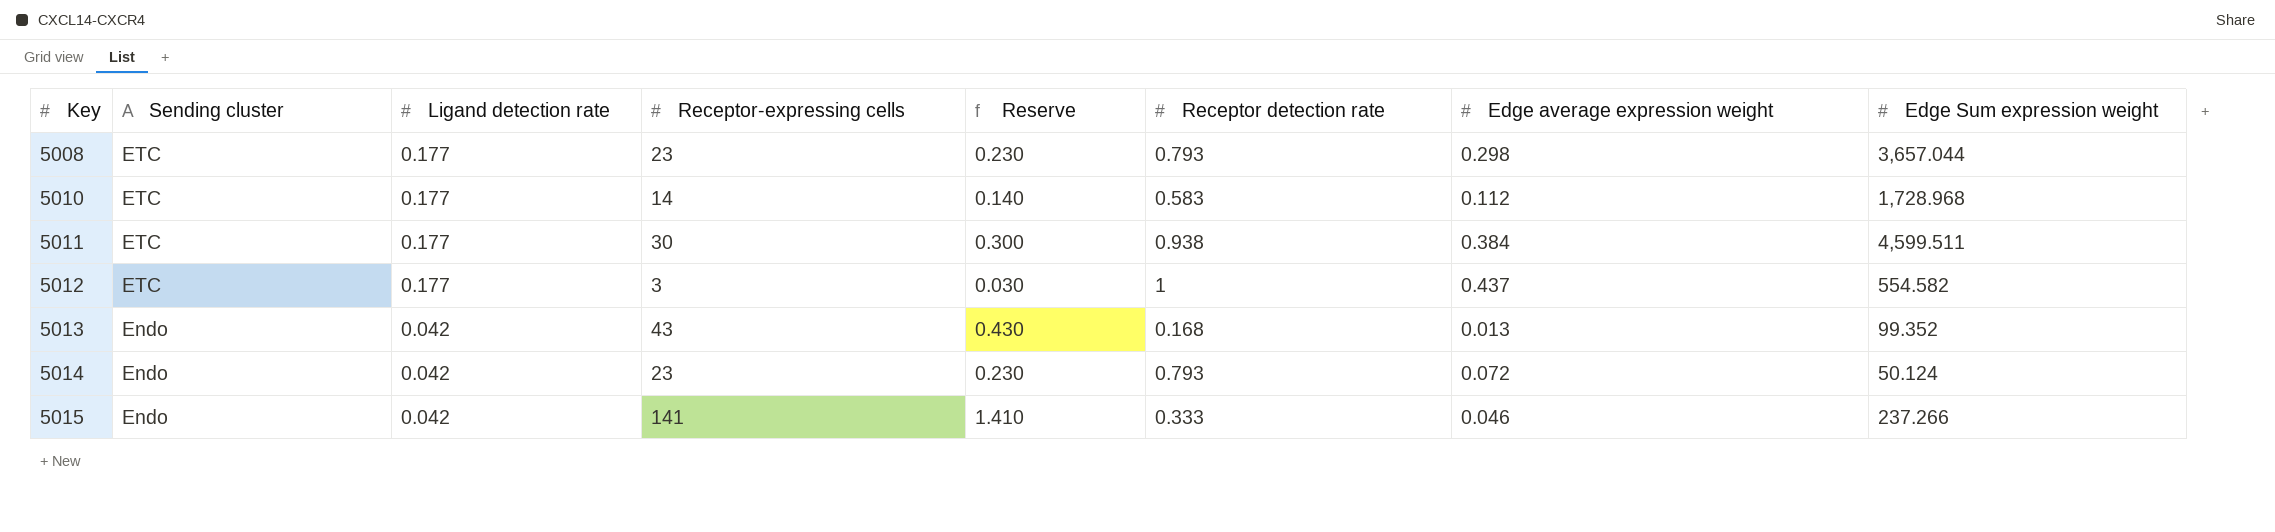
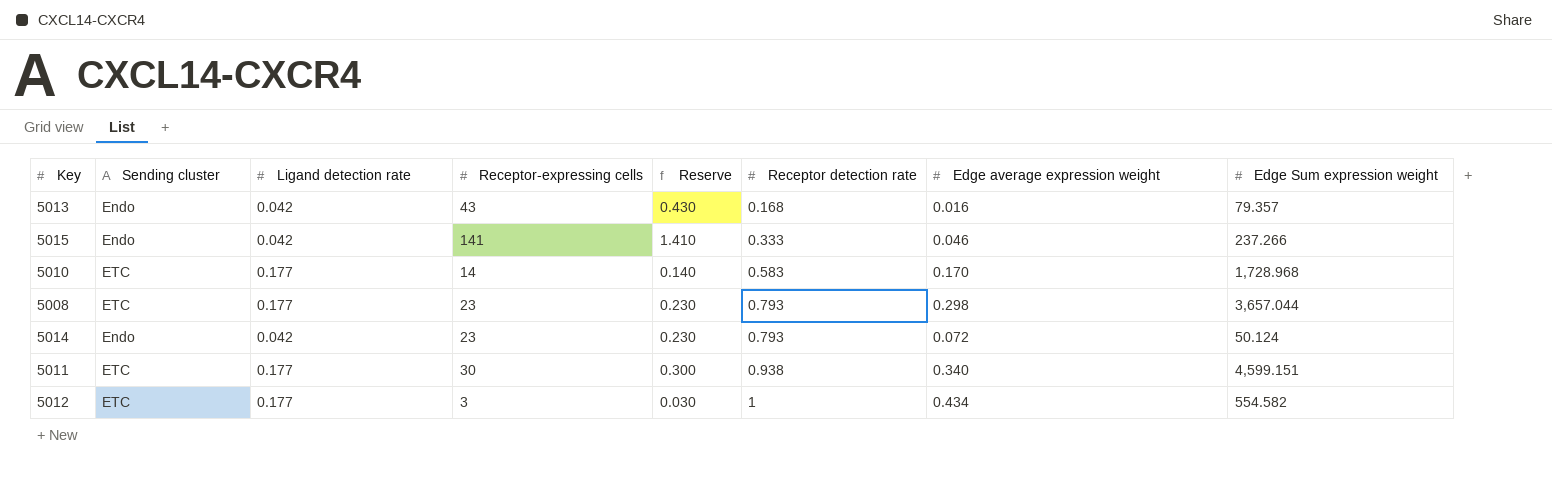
row order: Key ascending -> Receptor detection rate ascending
5013 | Edge average expression weight: 0.013 -> 0.016
5013 | Edge Sum expression weight: 99.352 -> 79.357
5010 | Edge average expression weight: 0.112 -> 0.170
5011 | Edge average expression weight: 0.384 -> 0.340
5011 | Edge Sum expression weight: 4,599.511 -> 4,599.151
5012 | Edge average expression weight: 0.437 -> 0.434

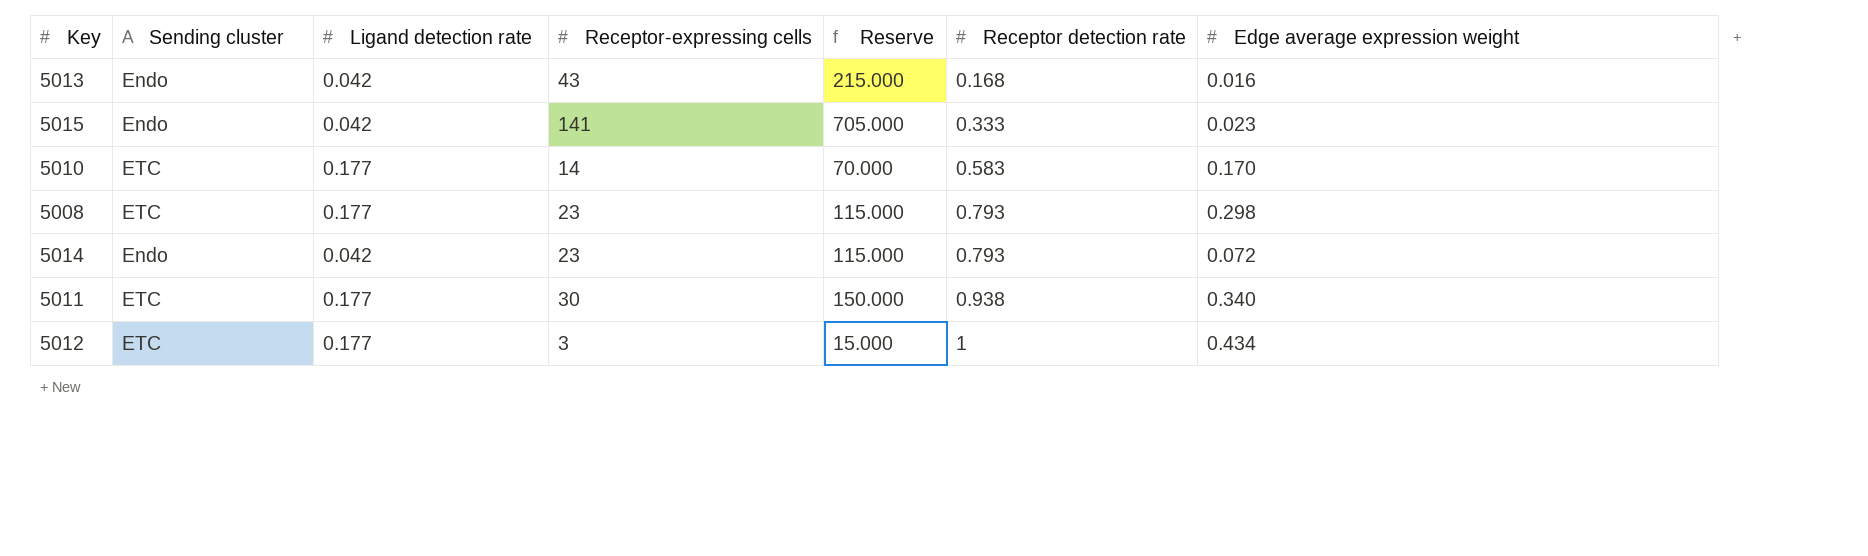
column Edge Sum expression weight | position: 8 -> none
column Reserve | formula: [Receptor-expressing cells] * 0.01 -> [Receptor-expressing cells] * 5
5015 | Edge average expression weight: 0.046 -> 0.023

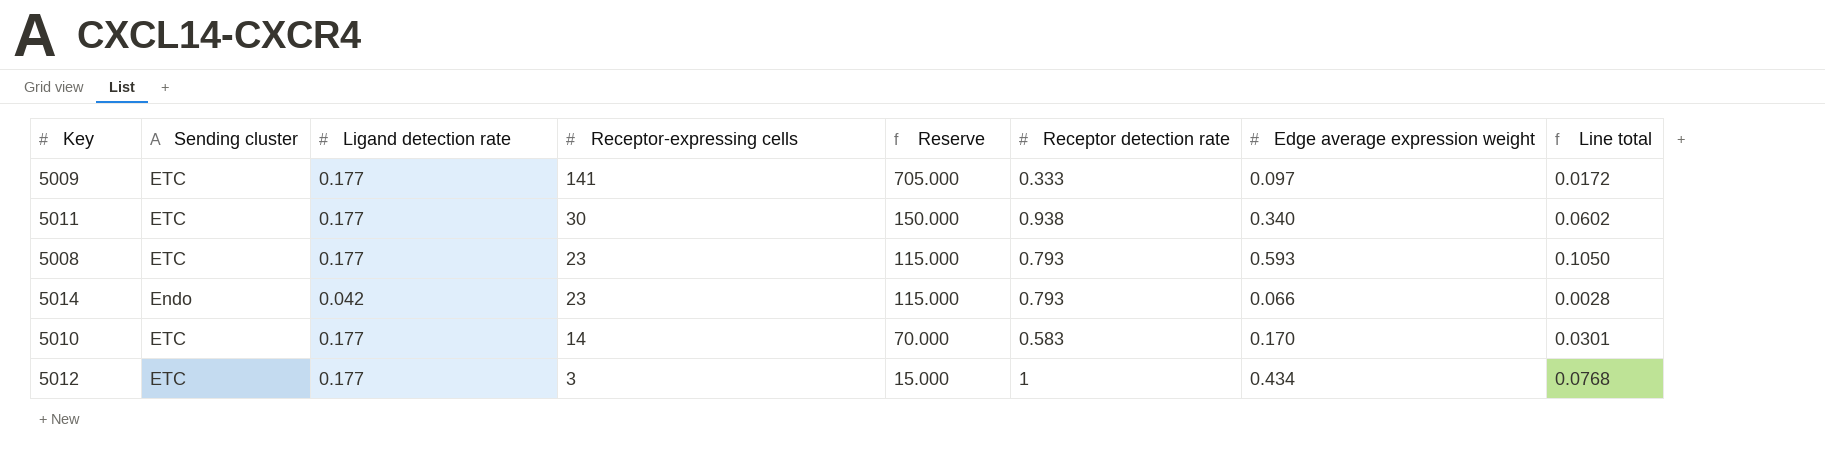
row order: Receptor detection rate ascending -> Receptor-expressing cells descending
column Line total | formula: none -> [Ligand detection rate] * [Edge average expression weight]
row 5013: Endo | 0.042 | 43 | 215.000 | 0.168 | 0.016 -> none
row 5015: Endo | 0.042 | 141 | 705.000 | 0.333 | 0.023 -> none
row 5009: none -> ETC | 0.177 | 141 | 705.000 | 0.333 | 0.097 | 0.0172
5008 | Edge average expression weight: 0.298 -> 0.593
5014 | Edge average expression weight: 0.072 -> 0.066

